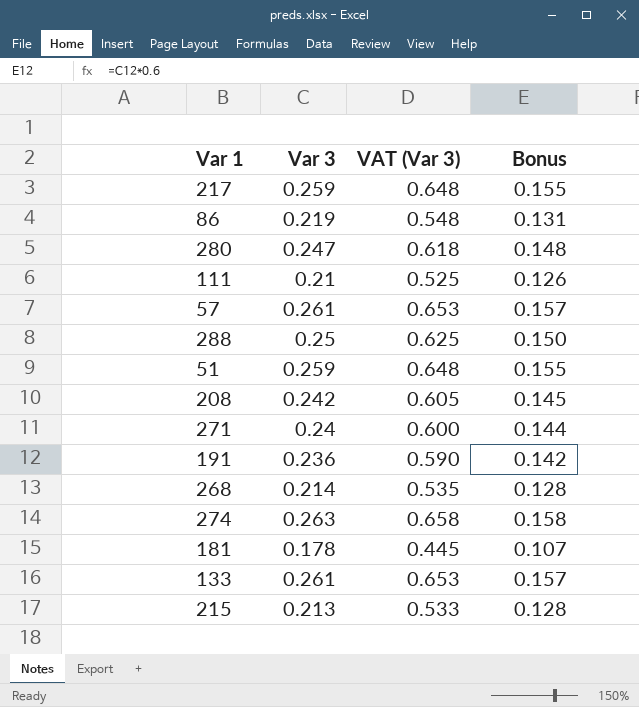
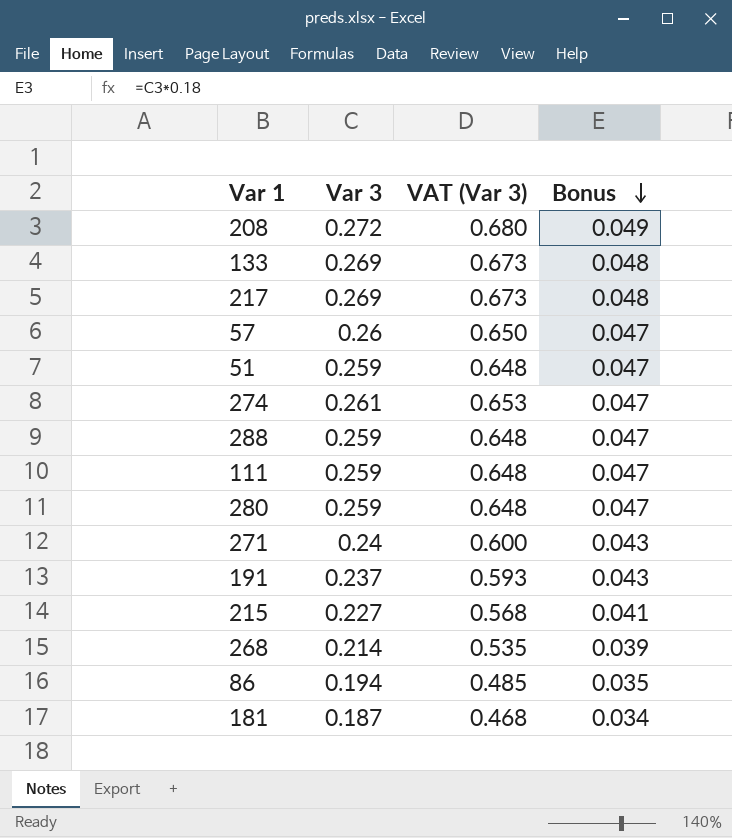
row order: none -> Bonus descending
column Bonus | formula: [Var 3] * 0.6 -> [Var 3] * 0.18
208 | Var 3: 0.242 -> 0.272
208 | VAT (Var 3): 0.605 -> 0.680
133 | Var 3: 0.261 -> 0.269
133 | VAT (Var 3): 0.653 -> 0.673
217 | Var 3: 0.259 -> 0.269
217 | VAT (Var 3): 0.648 -> 0.673
57 | Var 3: 0.261 -> 0.26
57 | VAT (Var 3): 0.653 -> 0.650
274 | Var 3: 0.263 -> 0.261
274 | VAT (Var 3): 0.658 -> 0.653
288 | Var 3: 0.25 -> 0.259
288 | VAT (Var 3): 0.625 -> 0.648
111 | Var 3: 0.21 -> 0.259
111 | VAT (Var 3): 0.525 -> 0.648
280 | Var 3: 0.247 -> 0.259
280 | VAT (Var 3): 0.618 -> 0.648
191 | Var 3: 0.236 -> 0.237
191 | VAT (Var 3): 0.590 -> 0.593
215 | Var 3: 0.213 -> 0.227
215 | VAT (Var 3): 0.533 -> 0.568
86 | Var 3: 0.219 -> 0.194
86 | VAT (Var 3): 0.548 -> 0.485
181 | Var 3: 0.178 -> 0.187
181 | VAT (Var 3): 0.445 -> 0.468

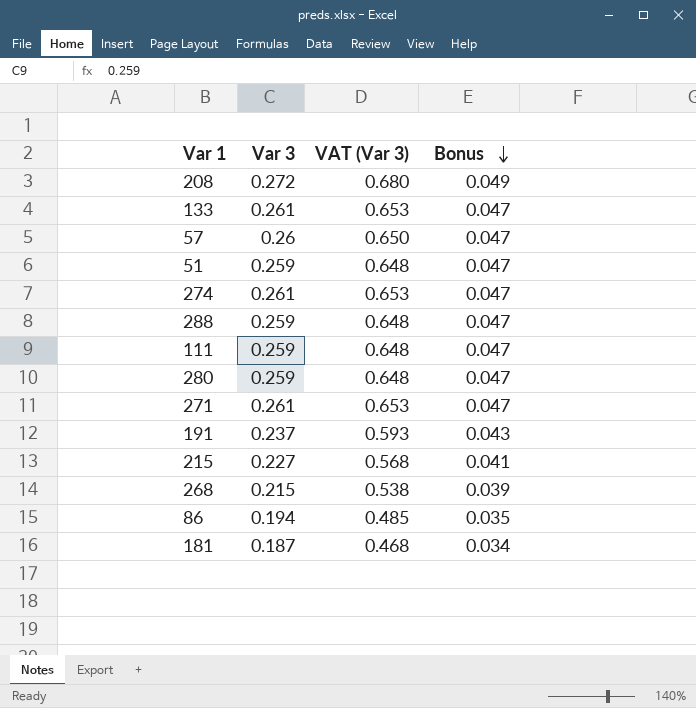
row 217: 0.269 | 0.673 | 0.048 -> none
133 | Var 3: 0.269 -> 0.261
133 | VAT (Var 3): 0.673 -> 0.653
133 | Bonus: 0.048 -> 0.047
271 | Var 3: 0.24 -> 0.261
271 | VAT (Var 3): 0.600 -> 0.653
271 | Bonus: 0.043 -> 0.047
268 | Var 3: 0.214 -> 0.215
268 | VAT (Var 3): 0.535 -> 0.538

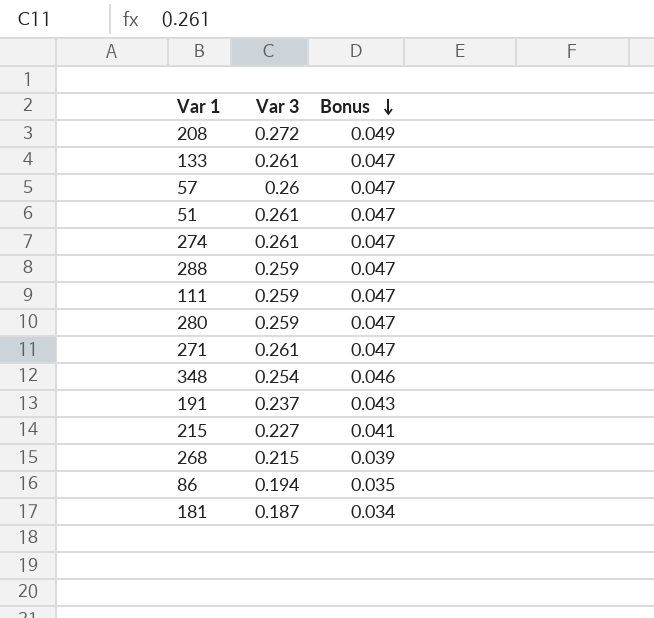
column VAT (Var 3) | formula: [Var 3] * 2.5 -> none
51 | Var 3: 0.259 -> 0.261
row 348: none -> 0.254 | 0.046

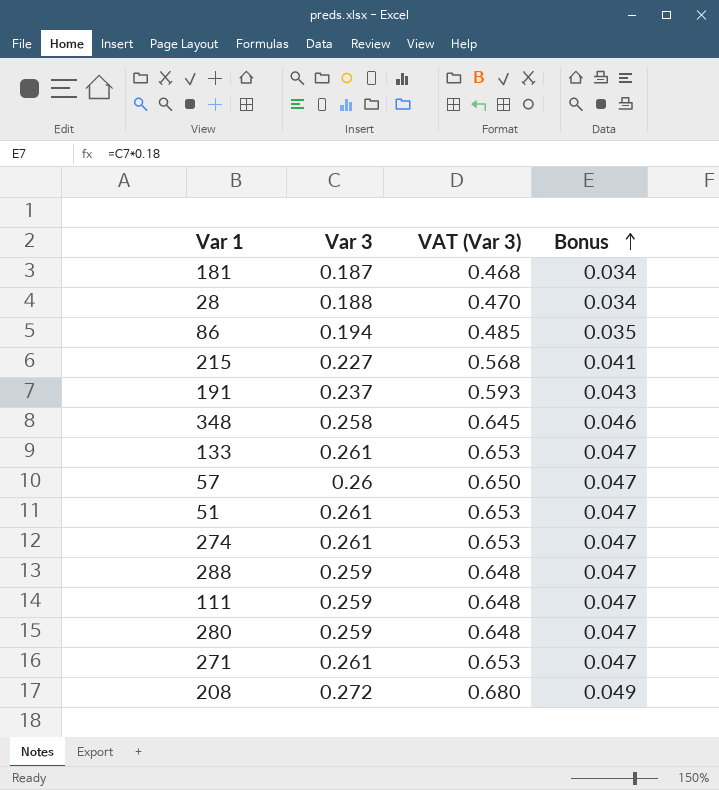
row order: Bonus descending -> Bonus ascending
column VAT (Var 3) | formula: none -> [Var 3] * 2.5
row 268: 0.215 | 0.039 -> none
row 28: none -> 0.188 | 0.470 | 0.034
348 | Var 3: 0.254 -> 0.258

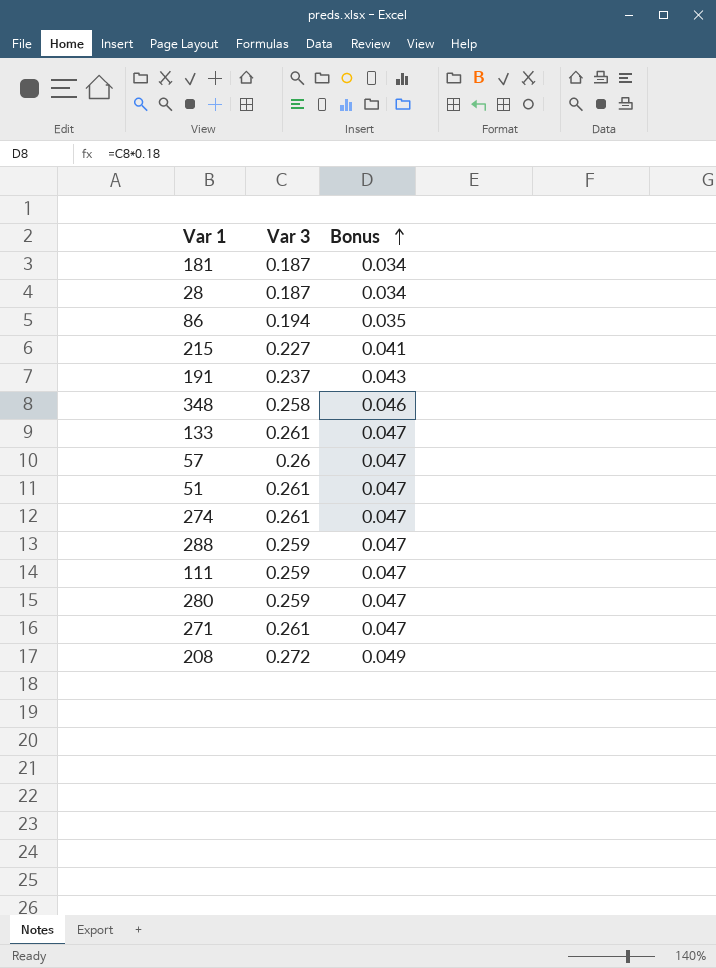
column VAT (Var 3) | formula: [Var 3] * 2.5 -> none
28 | Var 3: 0.188 -> 0.187

